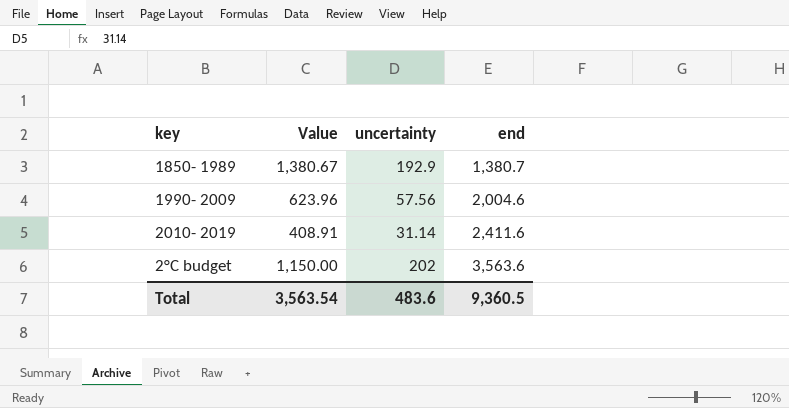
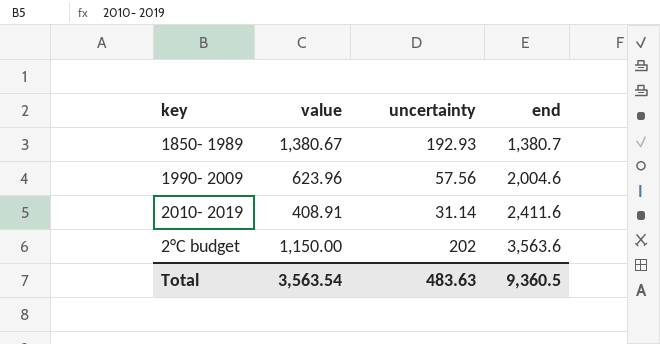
column name: Value -> value
1850- 1989 | uncertainty: 192.9 -> 192.93
Total | uncertainty: 483.6 -> 483.63

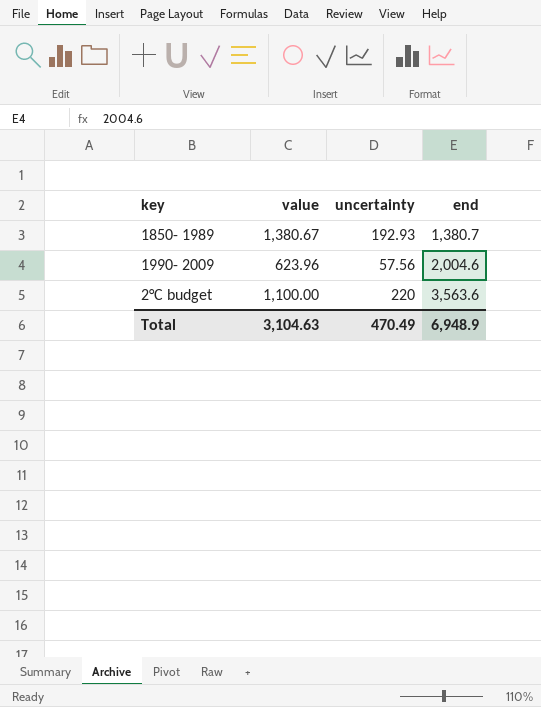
row 2010- 2019: 408.91 | 31.14 | 2,411.6 -> none
2°C budget | value: 1,150.00 -> 1,100.00
2°C budget | uncertainty: 202 -> 220
Total | value: 3,563.54 -> 3,104.63
Total | uncertainty: 483.63 -> 470.49
Total | end: 9,360.5 -> 6,948.9

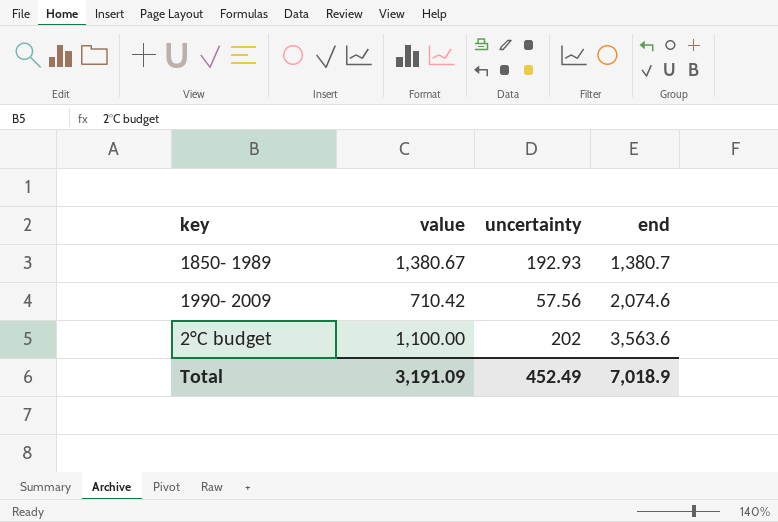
1990- 2009 | value: 623.96 -> 710.42
1990- 2009 | end: 2,004.6 -> 2,074.6
2°C budget | uncertainty: 220 -> 202
Total | value: 3,104.63 -> 3,191.09
Total | uncertainty: 470.49 -> 452.49
Total | end: 6,948.9 -> 7,018.9

